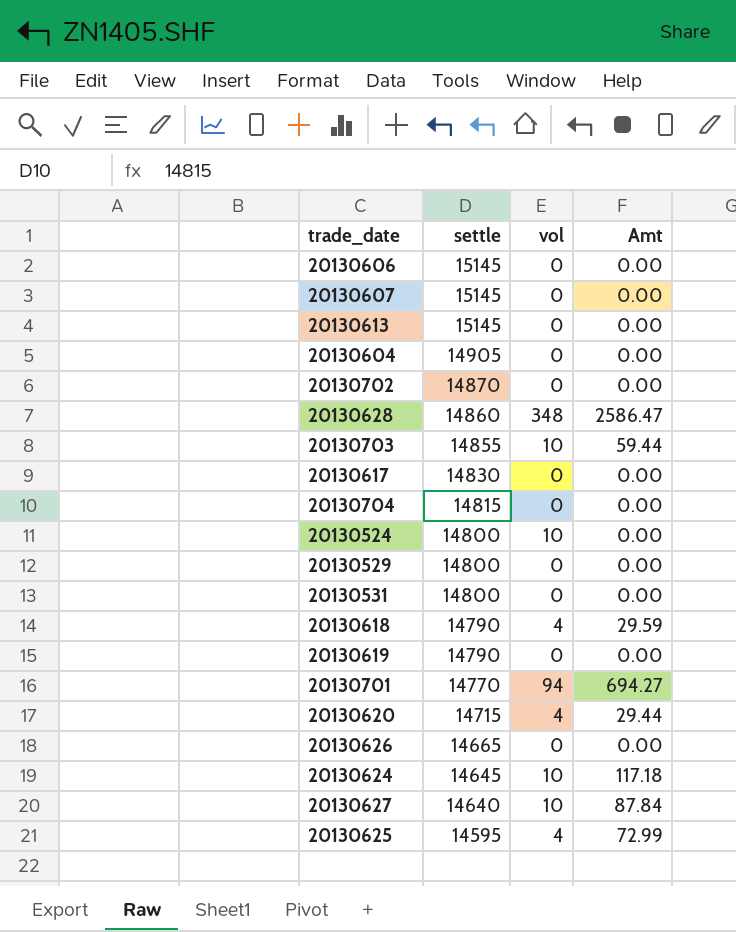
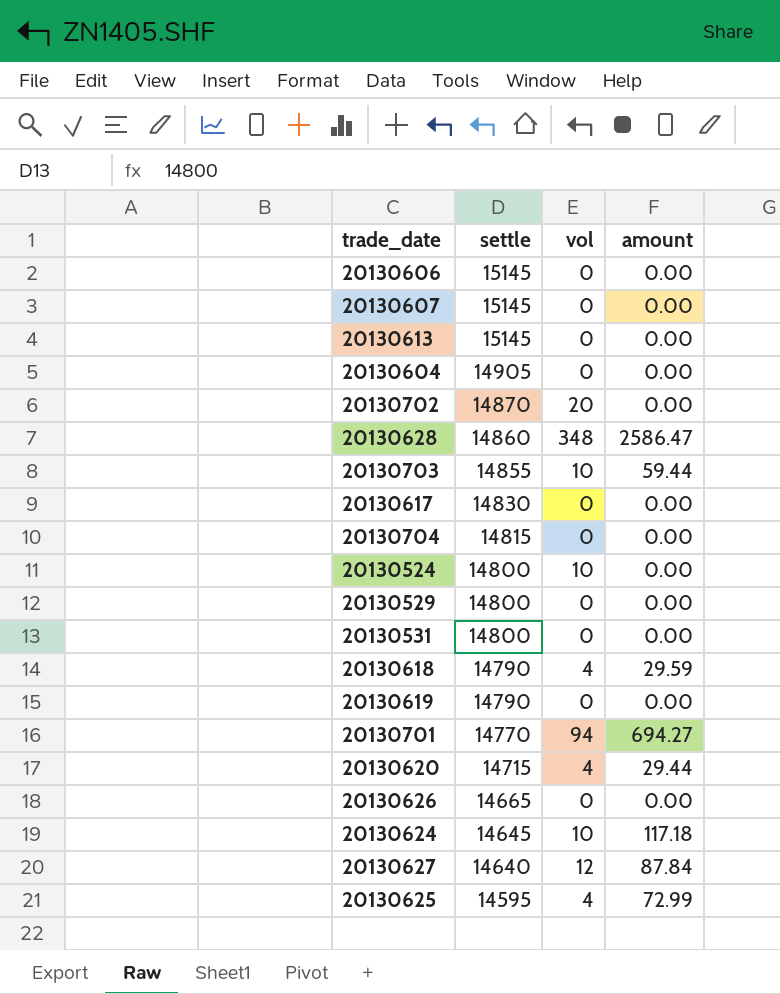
column name: Amt -> amount
20130702 | vol: 0 -> 20
20130627 | vol: 10 -> 12

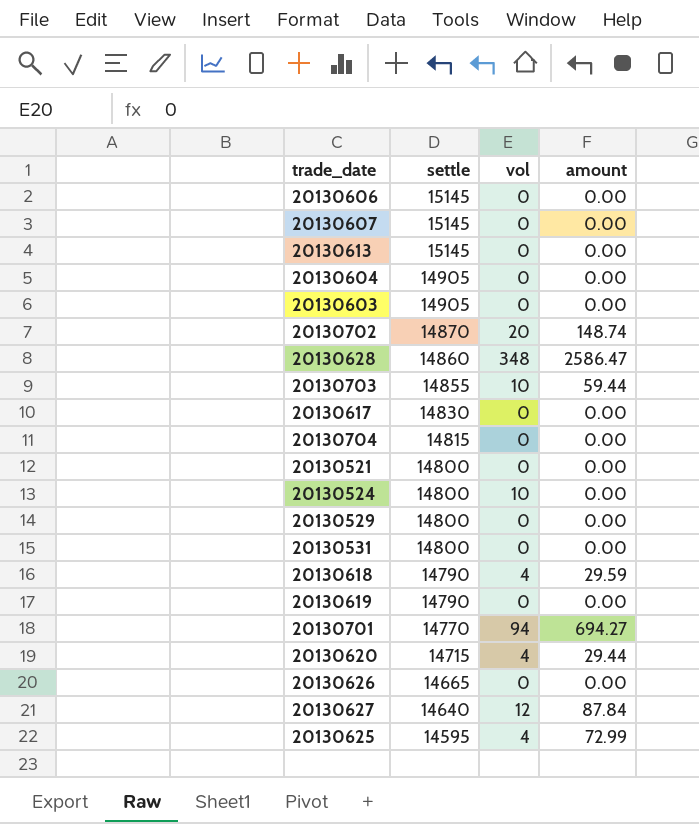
row 20130624: 14645 | 10 | 117.18 -> none
row 20130603: none -> 14905 | 0 | 0.00
20130702 | amount: 0.00 -> 148.74
row 20130521: none -> 14800 | 0 | 0.00

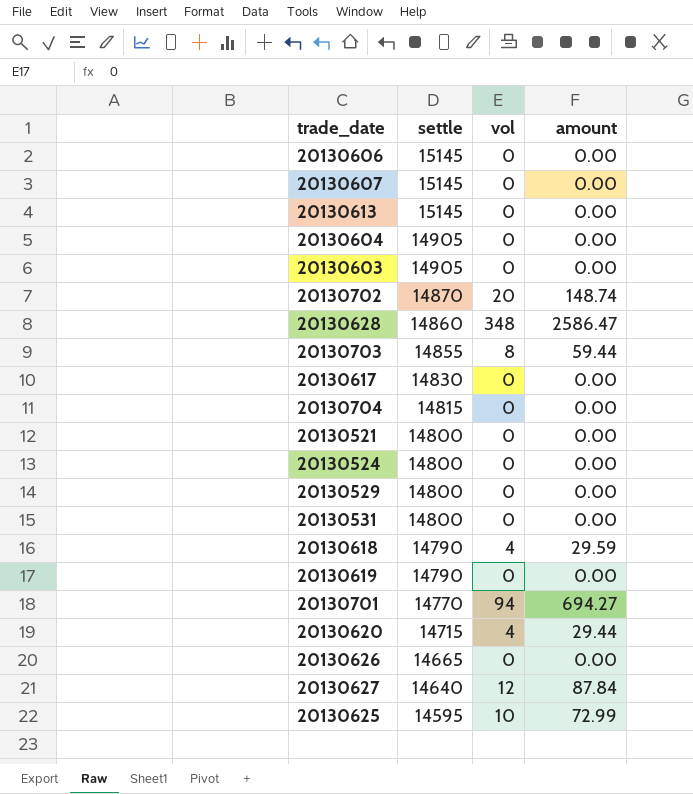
20130703 | vol: 10 -> 8
20130524 | vol: 10 -> 0
20130625 | vol: 4 -> 10

